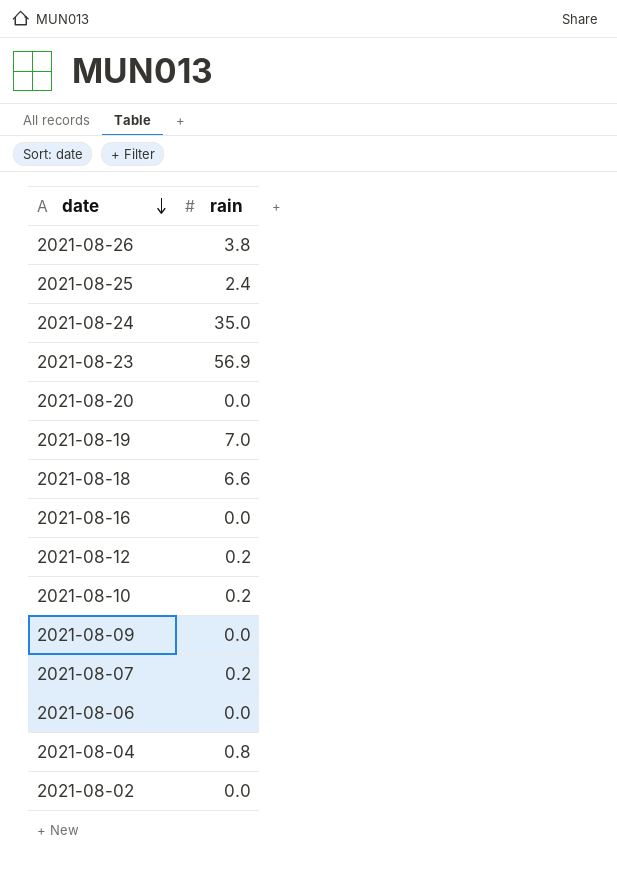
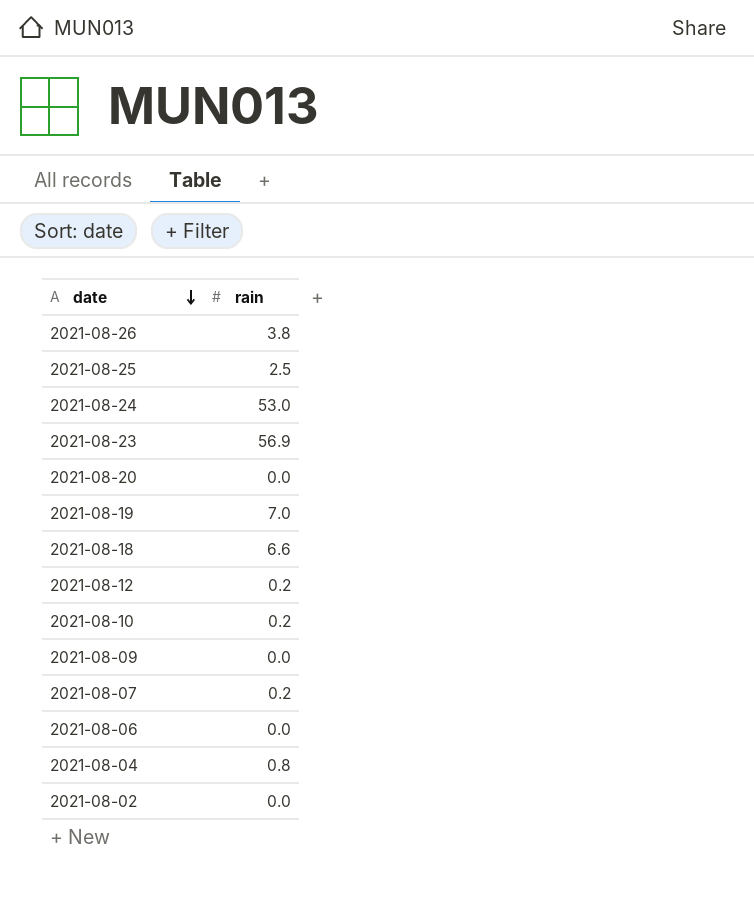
row 2021-08-16: 0.0 -> none
2021-08-25 | rain: 2.4 -> 2.5
2021-08-24 | rain: 35.0 -> 53.0

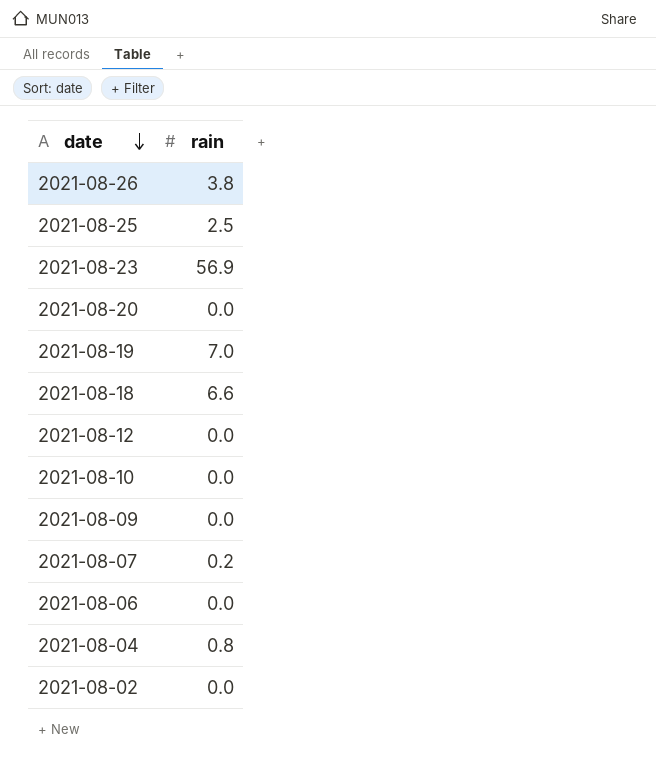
row 2021-08-24: 53.0 -> none
2021-08-12 | rain: 0.2 -> 0.0
2021-08-10 | rain: 0.2 -> 0.0

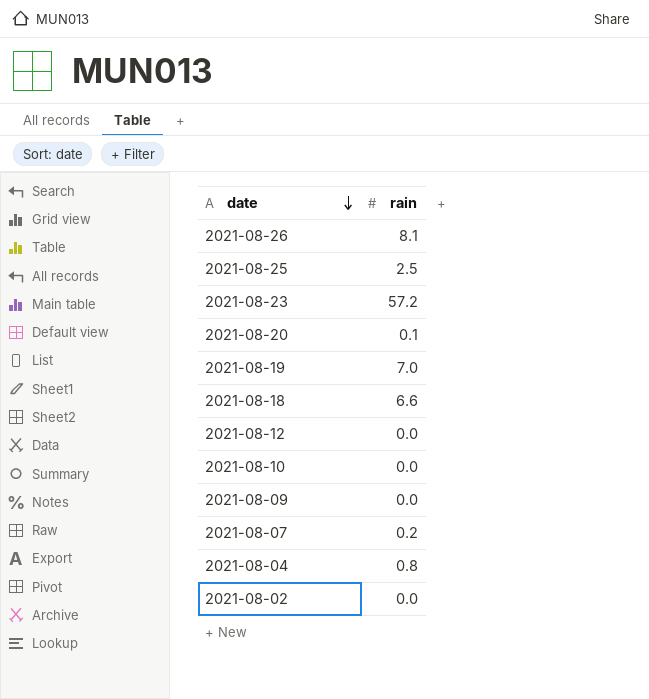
row 2021-08-06: 0.0 -> none
2021-08-26 | rain: 3.8 -> 8.1
2021-08-23 | rain: 56.9 -> 57.2
2021-08-20 | rain: 0.0 -> 0.1

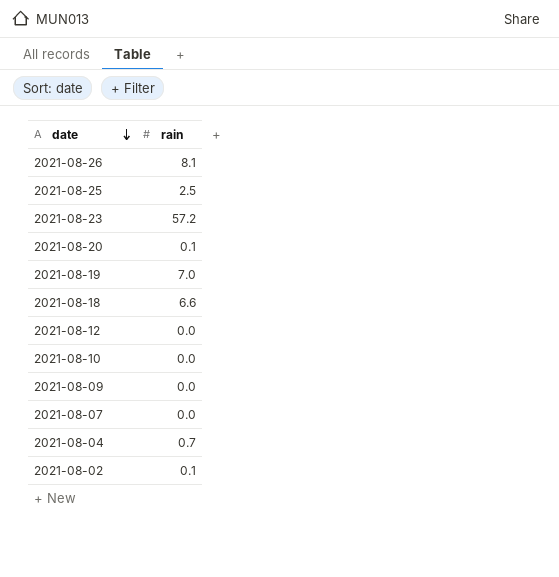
2021-08-07 | rain: 0.2 -> 0.0
2021-08-04 | rain: 0.8 -> 0.7
2021-08-02 | rain: 0.0 -> 0.1

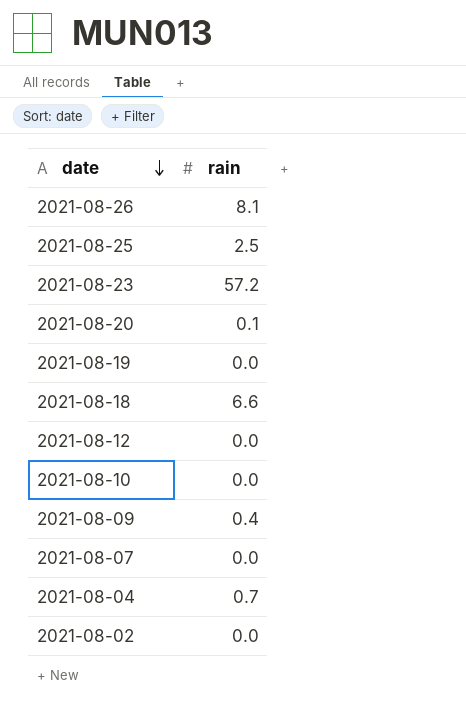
2021-08-19 | rain: 7.0 -> 0.0
2021-08-09 | rain: 0.0 -> 0.4
2021-08-02 | rain: 0.1 -> 0.0

